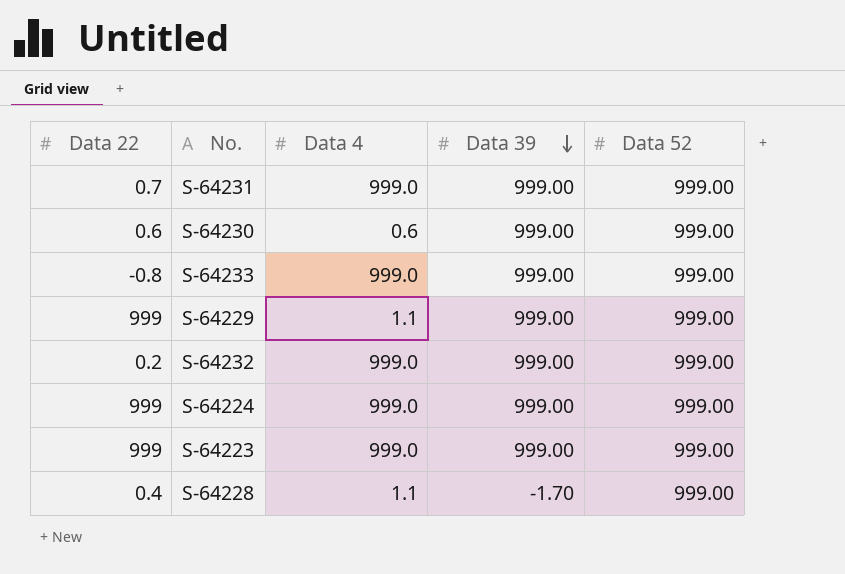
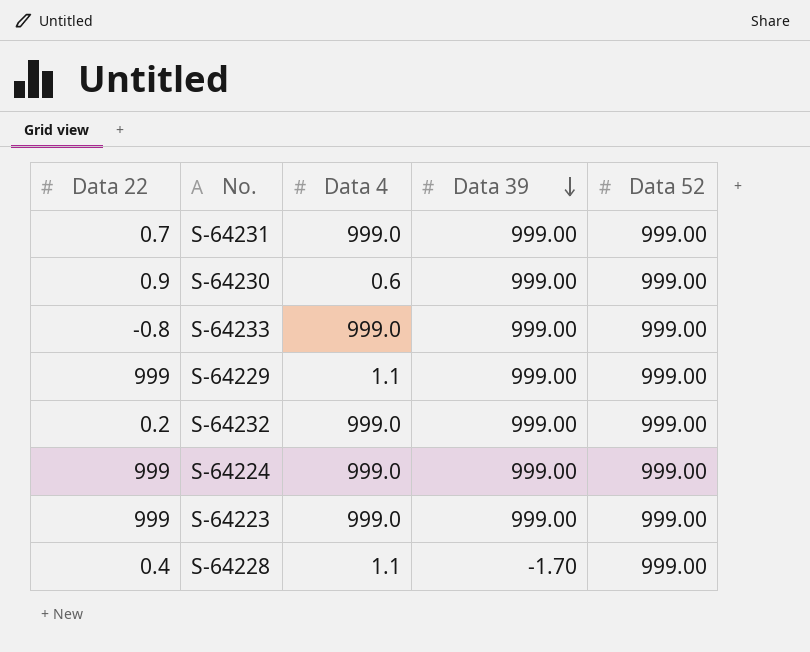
S-64230 | Data 22: 0.6 -> 0.9

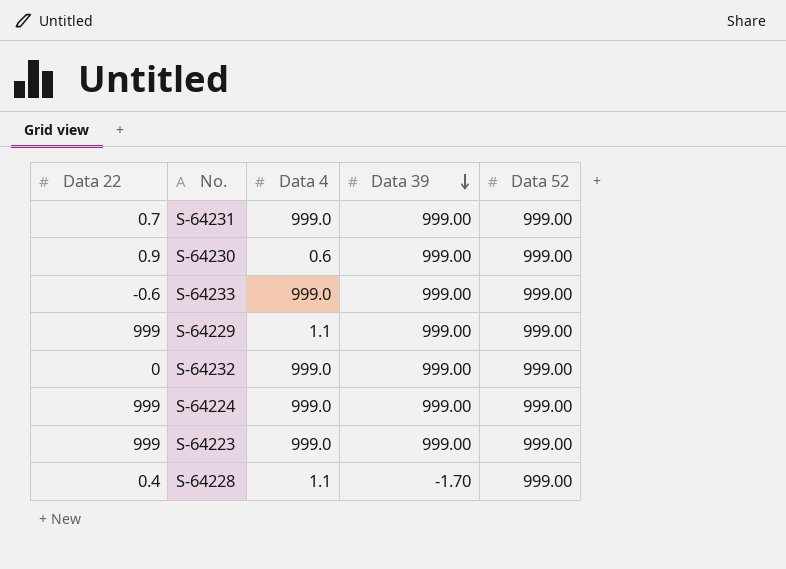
S-64233 | Data 22: -0.8 -> -0.6
S-64232 | Data 22: 0.2 -> 0

